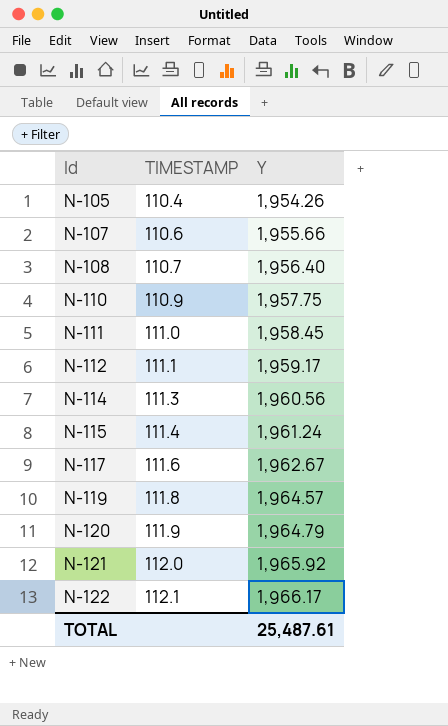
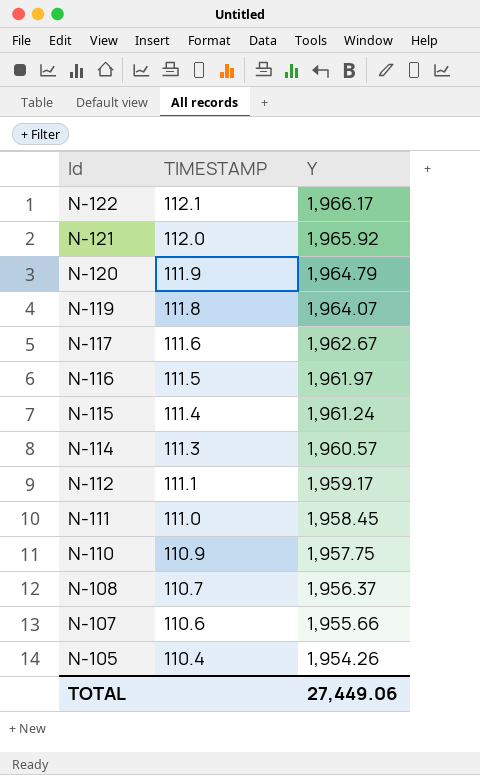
row order: Id ascending -> Id descending
N-119 | Y: 1,964.57 -> 1,964.07
row N-116: none -> 111.5 | 1,961.97
N-114 | Y: 1,960.56 -> 1,960.57
N-108 | Y: 1,956.40 -> 1,956.37
TOTAL | Y: 25,487.61 -> 27,449.06

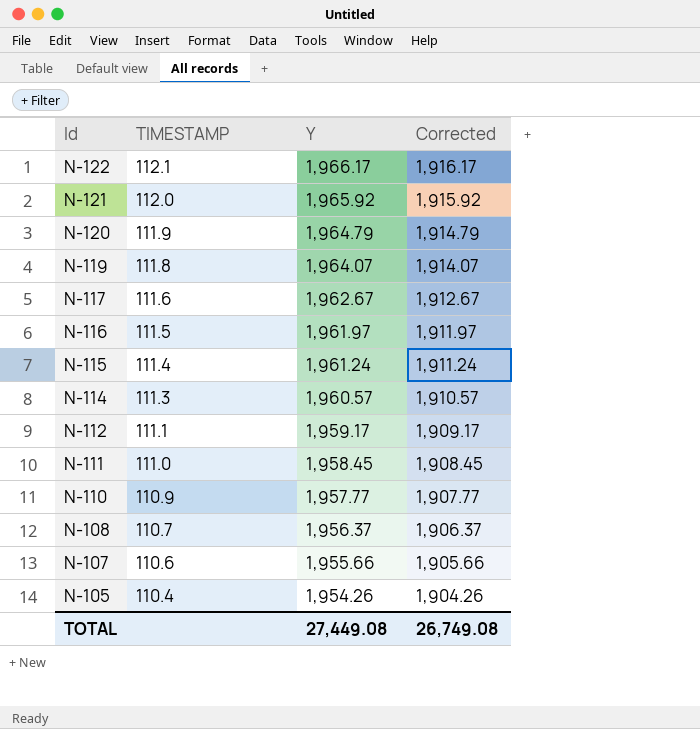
column Corrected | formula: none -> [Y] - 50
N-110 | Y: 1,957.75 -> 1,957.77
TOTAL | Y: 27,449.06 -> 27,449.08

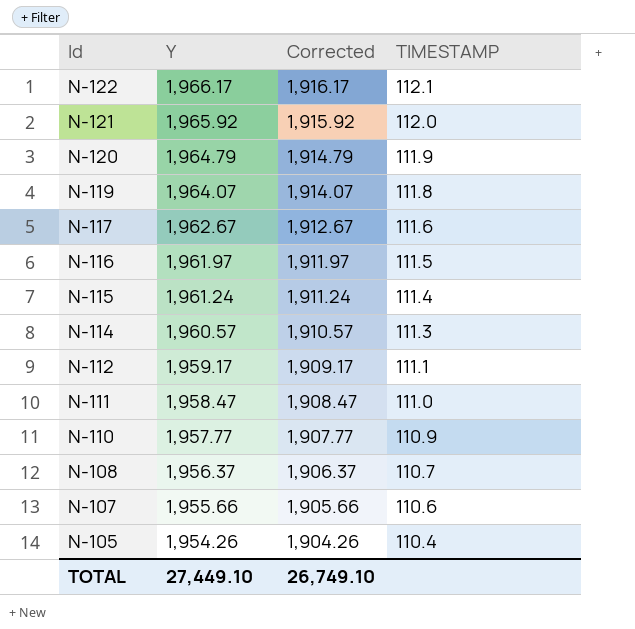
column TIMESTAMP | position: 2 -> 4
N-111 | Y: 1,958.45 -> 1,958.47
N-111 | Corrected: 1,908.45 -> 1,908.47
TOTAL | Y: 27,449.08 -> 27,449.10
TOTAL | Corrected: 26,749.08 -> 26,749.10

